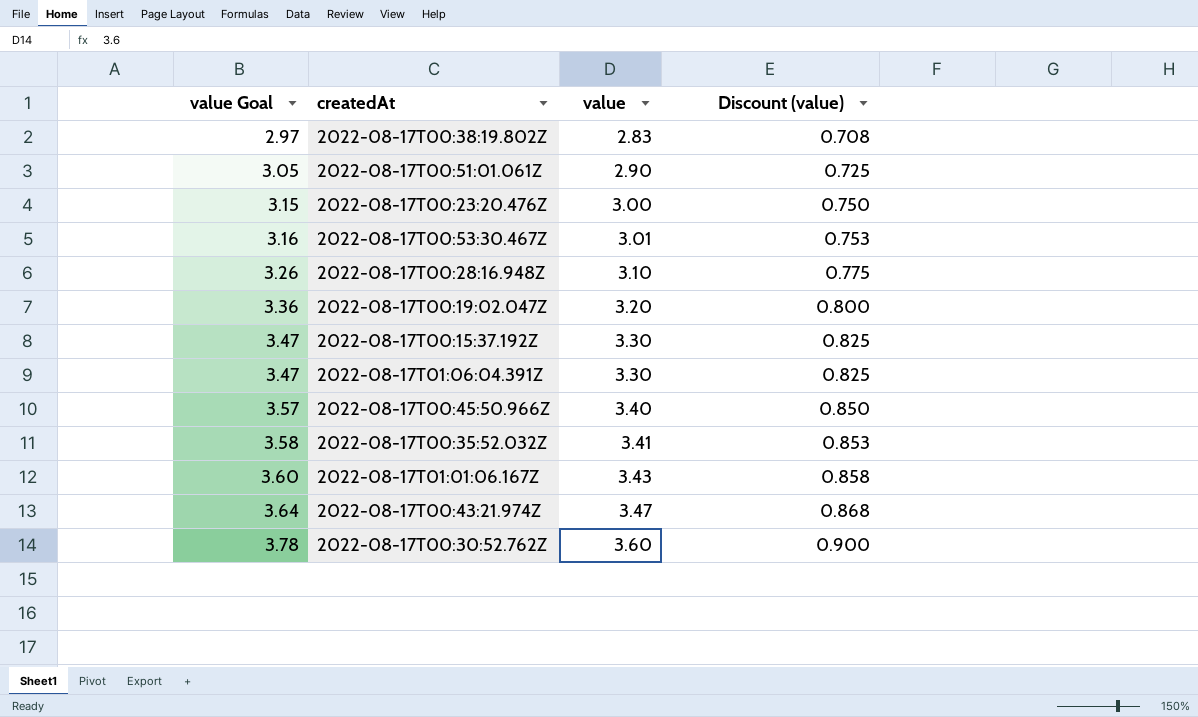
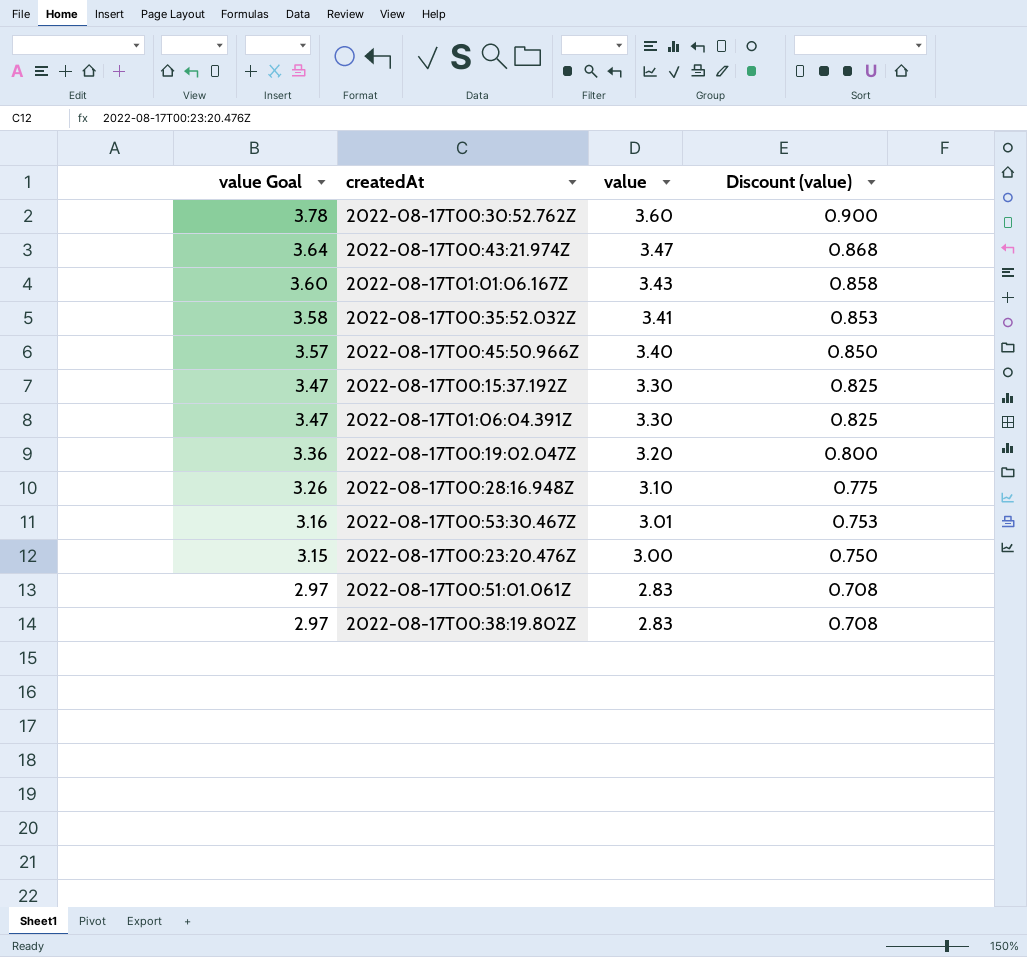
row order: value Goal ascending -> value Goal descending
2022-08-17T00:51:01.061Z | value Goal: 3.05 -> 2.97
2022-08-17T00:51:01.061Z | value: 2.90 -> 2.83
2022-08-17T00:51:01.061Z | Discount (value): 0.725 -> 0.708

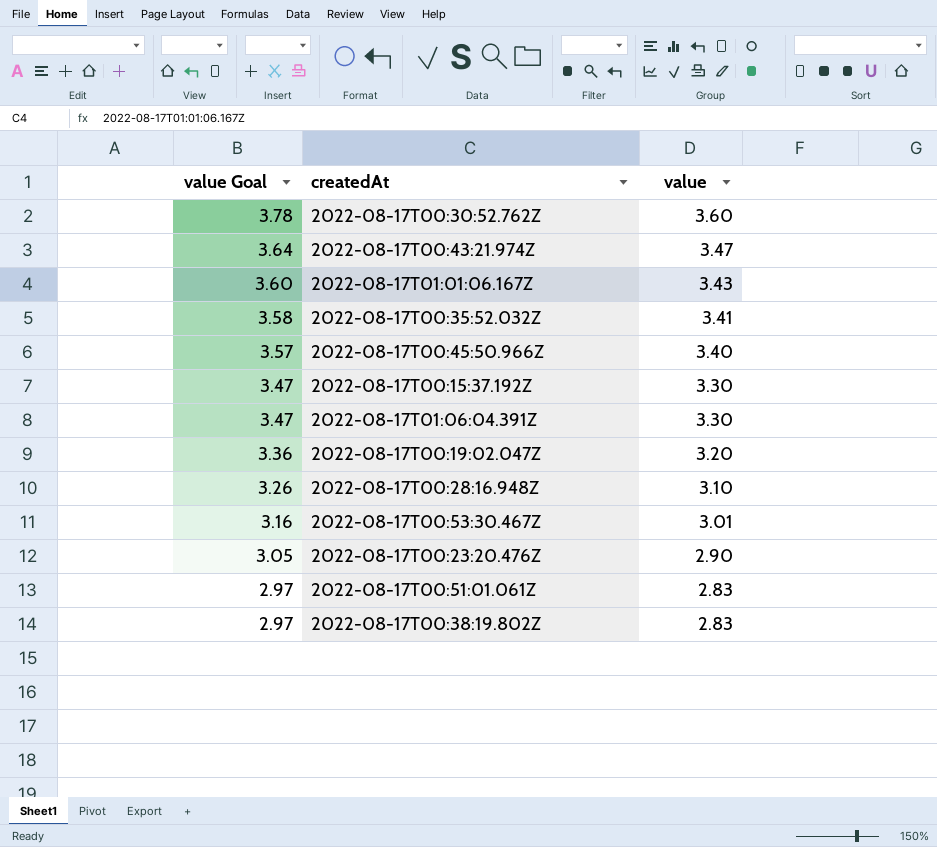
column Discount (value) | formula: [value] * 0.25 -> none
2022-08-17T00:23:20.476Z | value Goal: 3.15 -> 3.05
2022-08-17T00:23:20.476Z | value: 3.00 -> 2.90

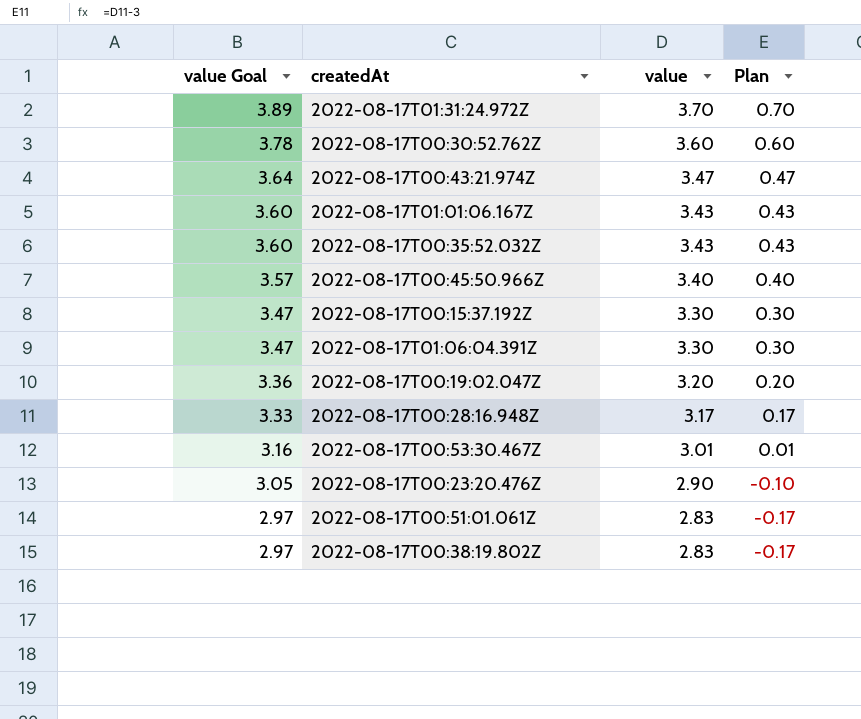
column Plan | formula: none -> [value] - 3
row 2022-08-17T01:31:24.972Z: none -> 3.89 | 3.70 | 0.70
2022-08-17T00:35:52.032Z | value Goal: 3.58 -> 3.60
2022-08-17T00:35:52.032Z | value: 3.41 -> 3.43
2022-08-17T00:28:16.948Z | value Goal: 3.26 -> 3.33
2022-08-17T00:28:16.948Z | value: 3.10 -> 3.17

